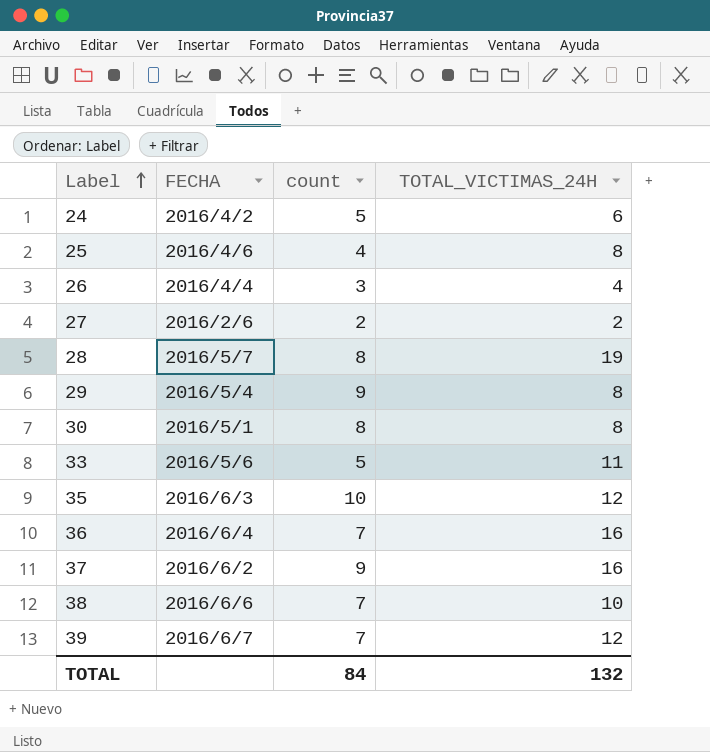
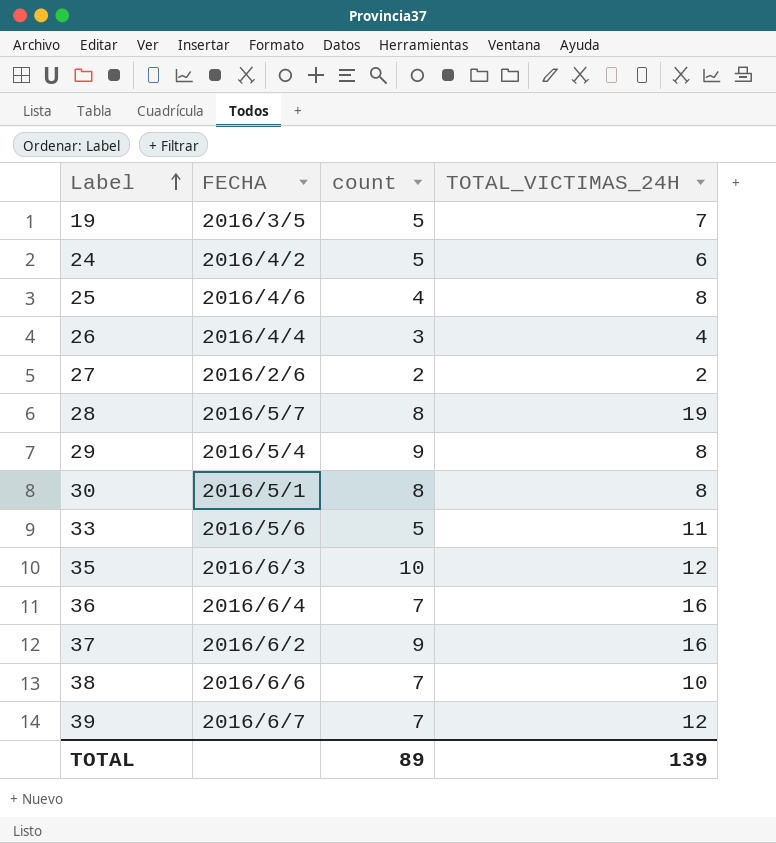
row 19: none -> 2016/3/5 | 5 | 7
TOTAL | count: 84 -> 89
TOTAL | TOTAL_VICTIMAS_24H: 132 -> 139

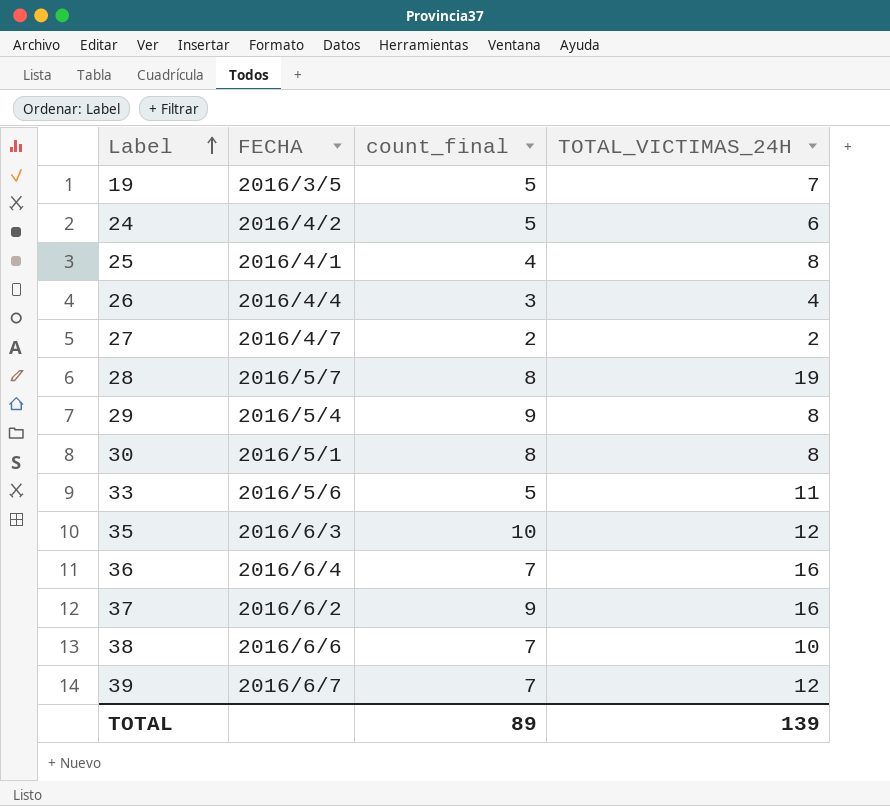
column name: count -> count_final
25 | FECHA: 2016/4/6 -> 2016/4/1
27 | FECHA: 2016/2/6 -> 2016/4/7

